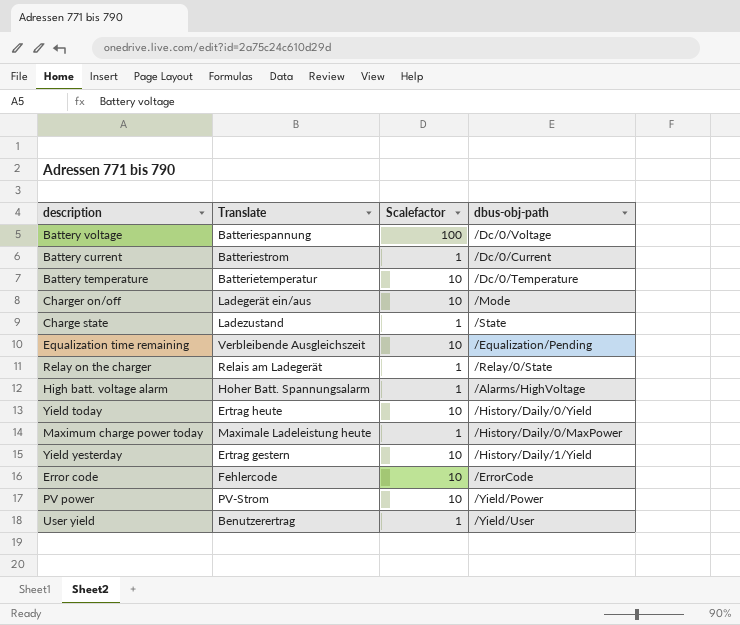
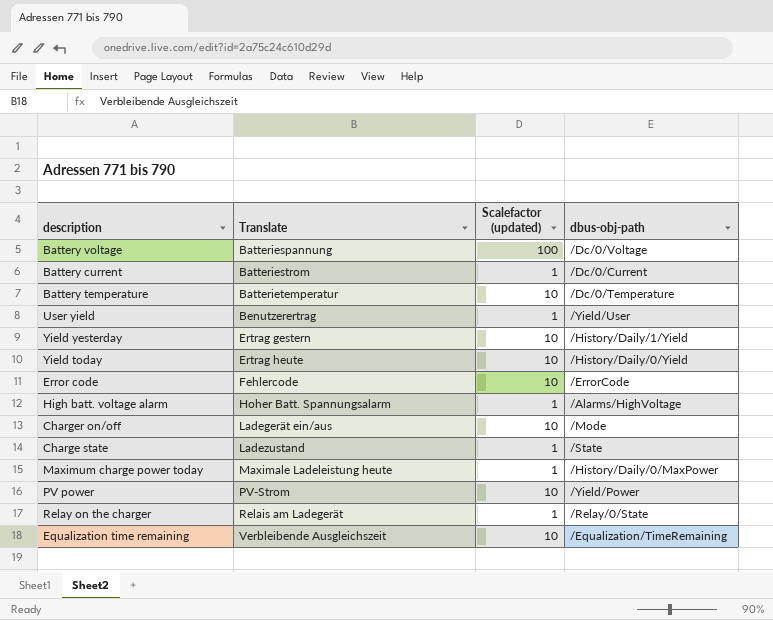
row order: none -> Translate ascending
column name: Scalefactor -> Scalefactor (updated)
Equalization time remaining | dbus-obj-path: /Equalization/Pending -> /Equalization/TimeRemaining

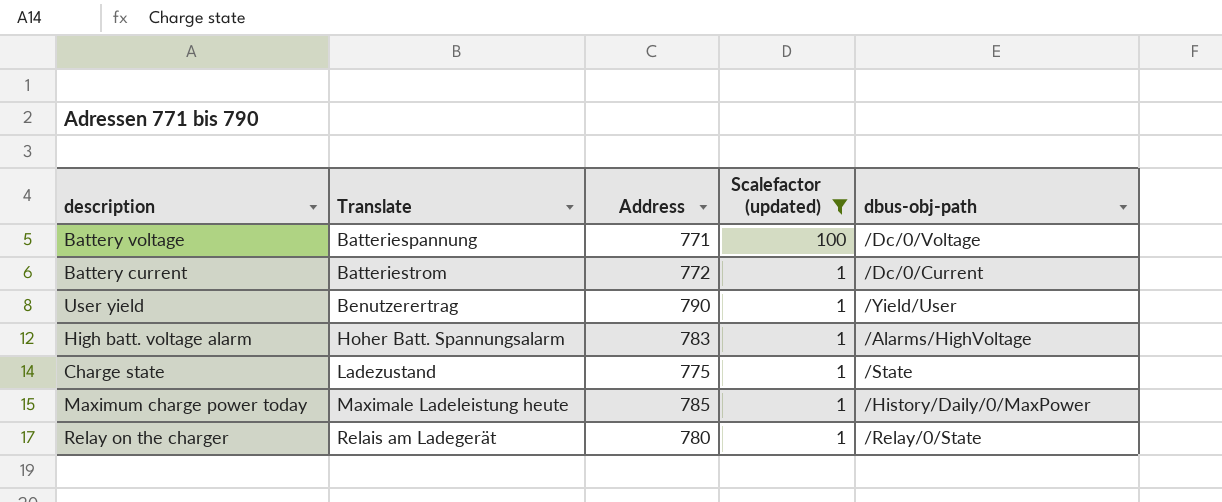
filter: none -> Scalefactor (updated) != 10
column Address | position: none -> 3

